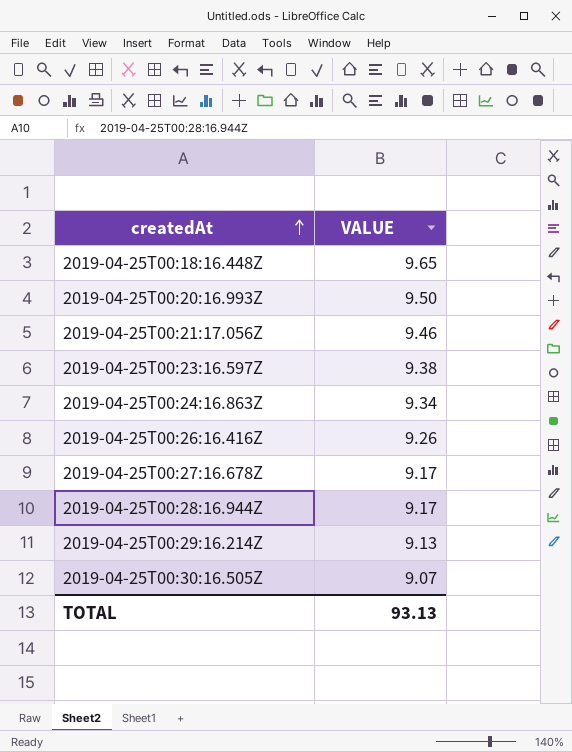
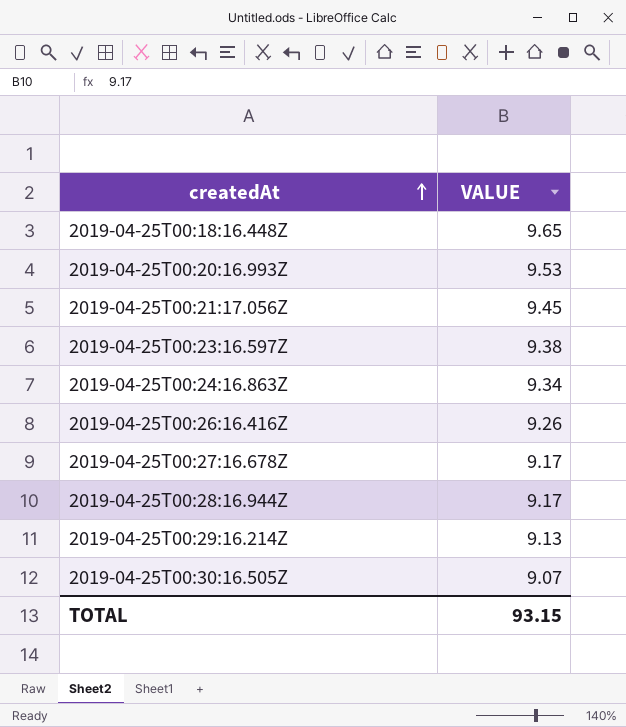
2019-04-25T00:20:16.993Z | VALUE: 9.50 -> 9.53
2019-04-25T00:21:17.056Z | VALUE: 9.46 -> 9.45
TOTAL | VALUE: 93.13 -> 93.15

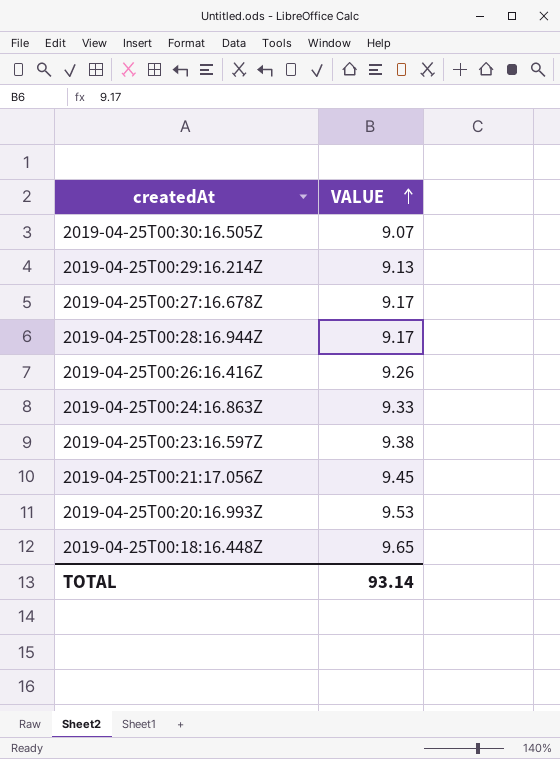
row order: createdAt ascending -> VALUE ascending
2019-04-25T00:24:16.863Z | VALUE: 9.34 -> 9.33
TOTAL | VALUE: 93.15 -> 93.14

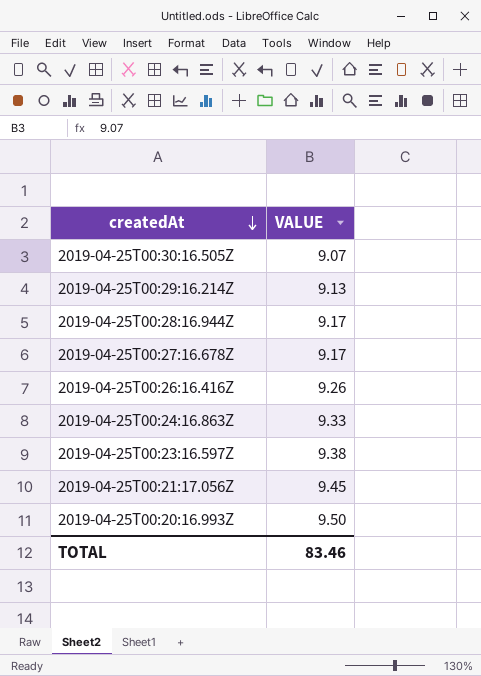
row order: VALUE ascending -> createdAt descending
row 2019-04-25T00:18:16.448Z: 9.65 -> none
2019-04-25T00:20:16.993Z | VALUE: 9.53 -> 9.50
TOTAL | VALUE: 93.14 -> 83.46

